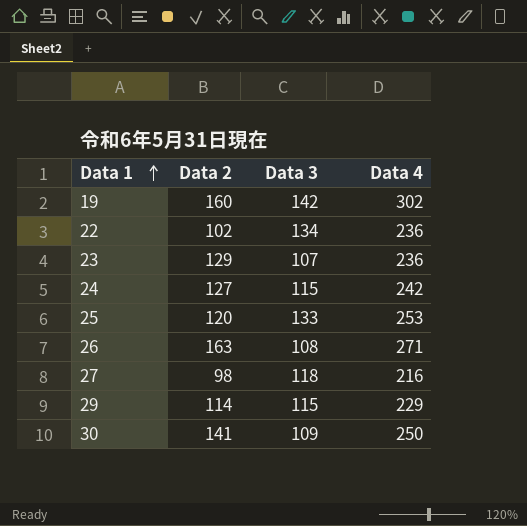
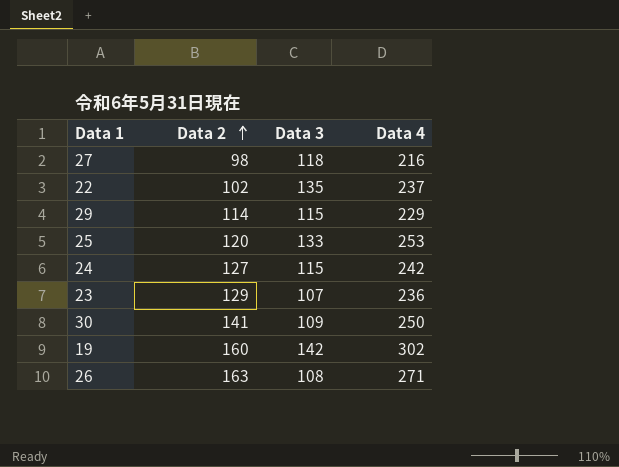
row order: Data 1 ascending -> Data 2 ascending
22 | Data 3: 134 -> 135
22 | Data 4: 236 -> 237

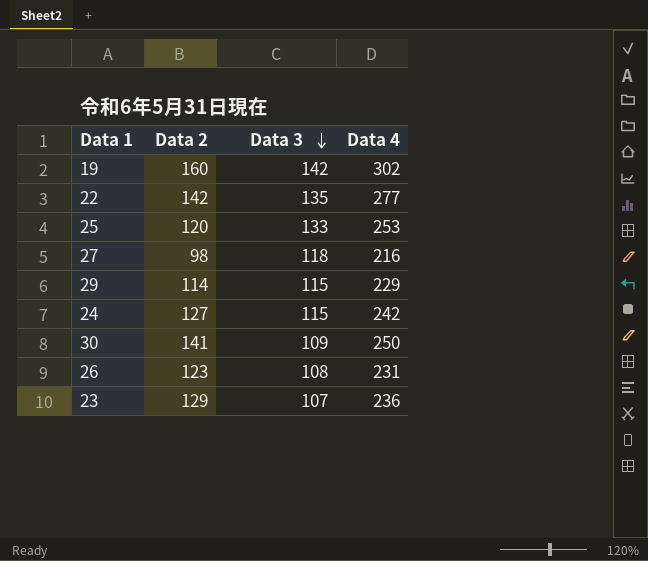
row order: Data 2 ascending -> Data 3 descending
22 | Data 2: 102 -> 142
22 | Data 4: 237 -> 277
26 | Data 2: 163 -> 123
26 | Data 4: 271 -> 231

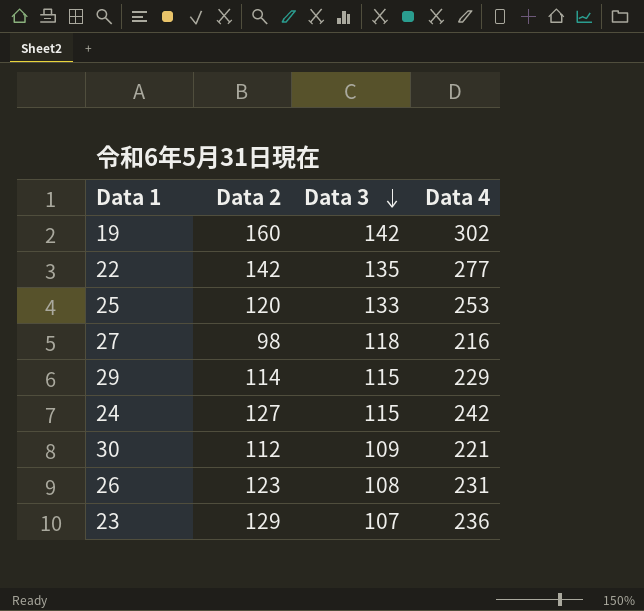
30 | Data 2: 141 -> 112
30 | Data 4: 250 -> 221

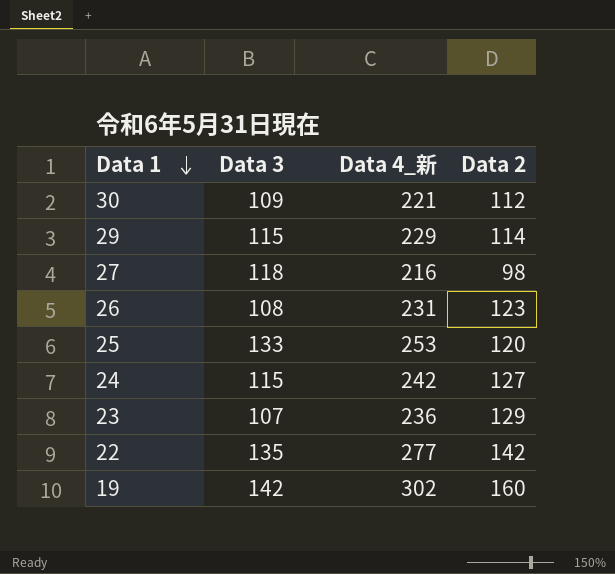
row order: Data 3 descending -> Data 1 descending
column name: Data 4 -> Data 4_新
column Data 2 | position: 2 -> 4

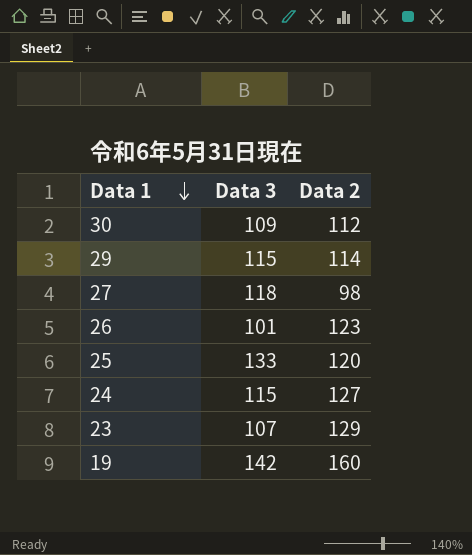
column Data 4_新 | formula: [Data 3] + [Data 2] -> none
row 22: 135 | 277 | 142 -> none
26 | Data 3: 108 -> 101

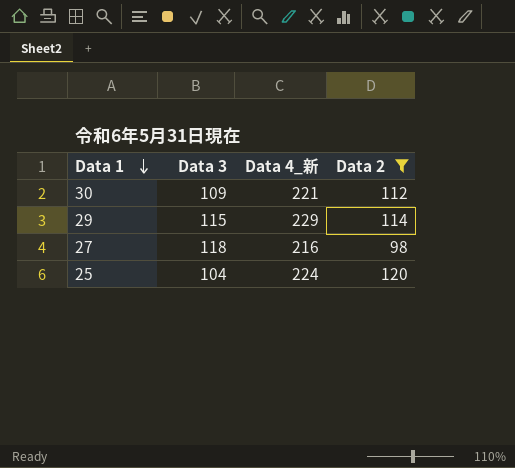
filter: none -> Data 2 <= 120
column Data 4_新 | formula: none -> [Data 3] + [Data 2]
25 | Data 3: 133 -> 104

